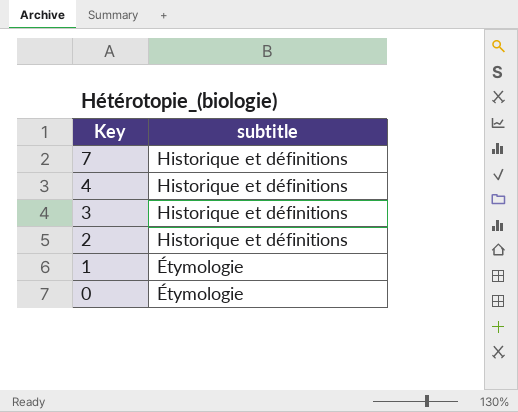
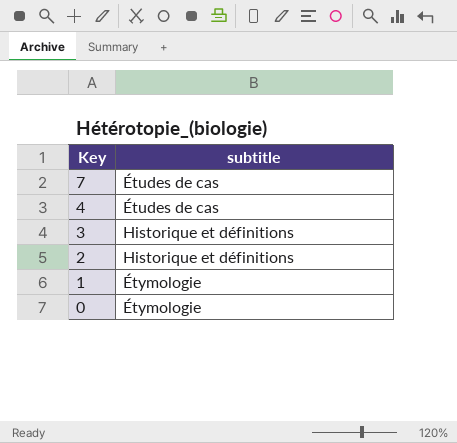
7 | subtitle: Historique et définitions -> Études de cas
4 | subtitle: Historique et définitions -> Études de cas

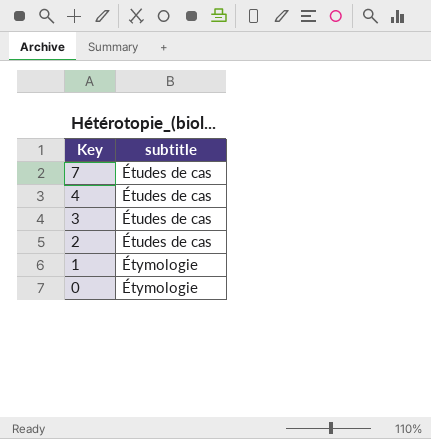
3 | subtitle: Historique et définitions -> Études de cas
2 | subtitle: Historique et définitions -> Études de cas

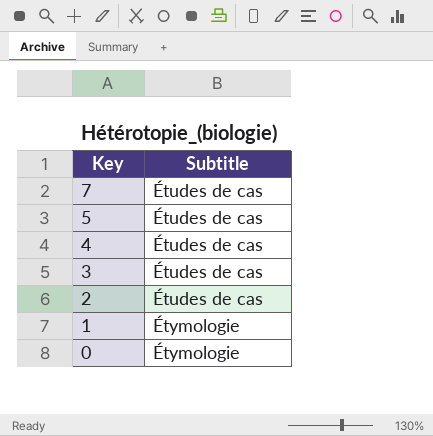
column name: subtitle -> Subtitle
row 5: none -> Études de cas

